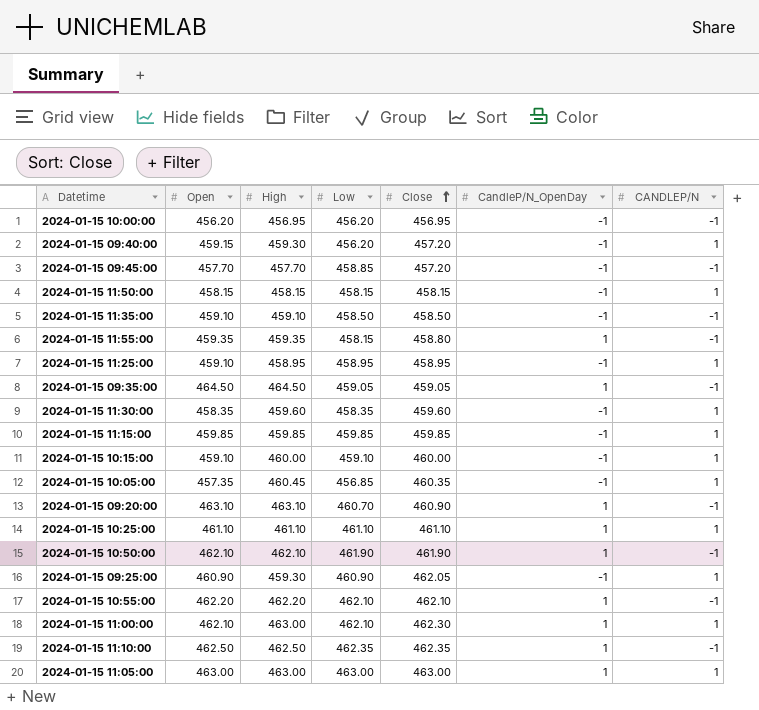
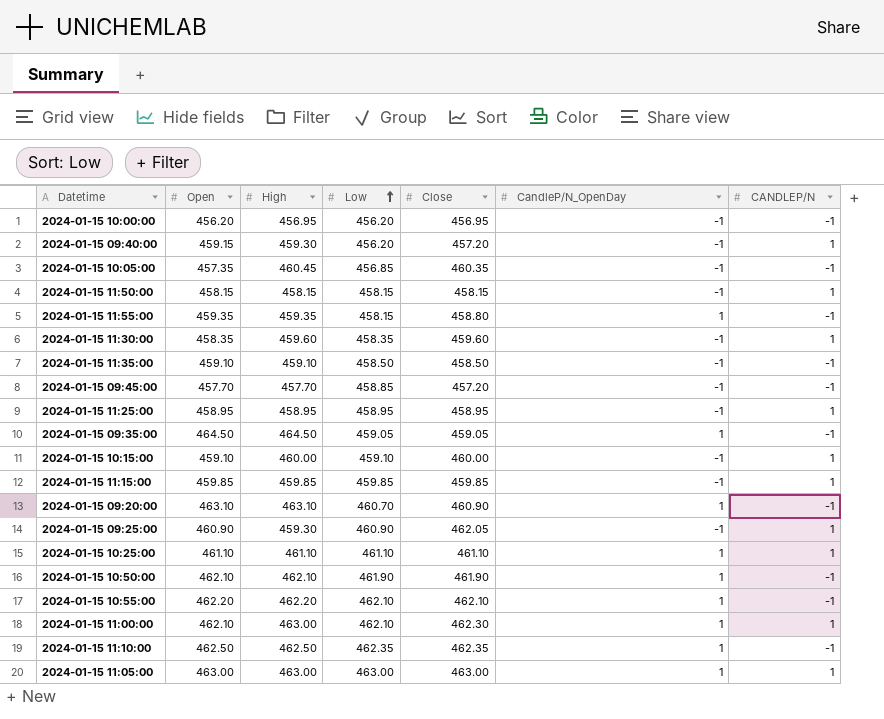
row order: Close ascending -> Low ascending
2024-01-15 10:05:00 | CANDLEP/N: 1 -> -1
2024-01-15 11:25:00 | Open: 459.10 -> 458.95

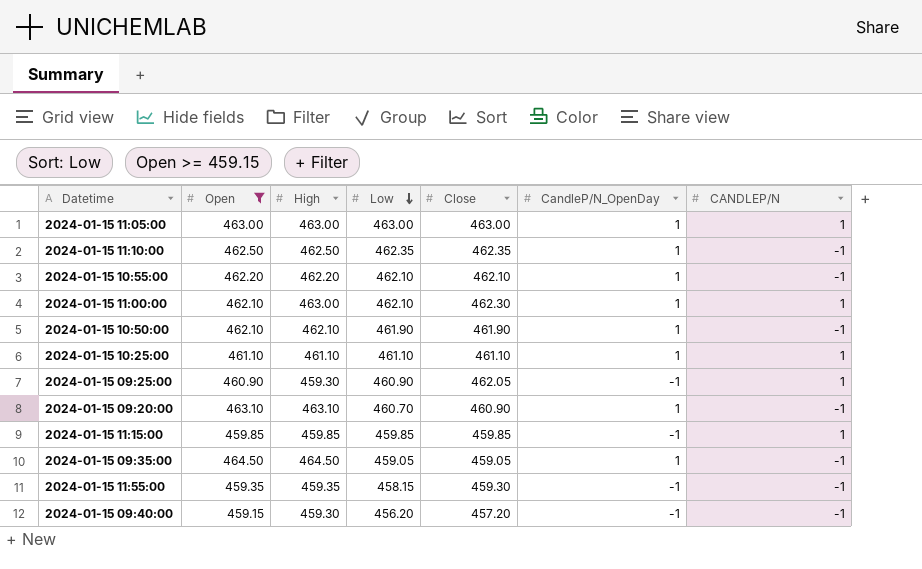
filter: none -> Open >= 459.15
row order: Low ascending -> Low descending
2024-01-15 11:55:00 | Close: 458.80 -> 459.30
2024-01-15 11:55:00 | CandleP/N_OpenDay: 1 -> -1
2024-01-15 09:40:00 | CANDLEP/N: 1 -> -1

